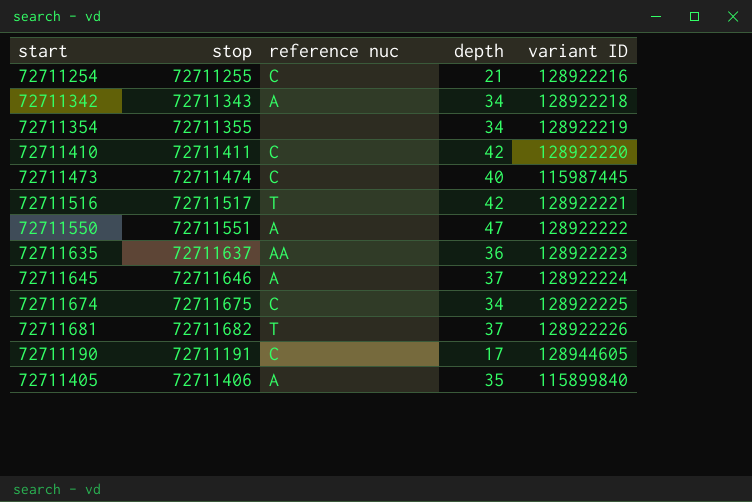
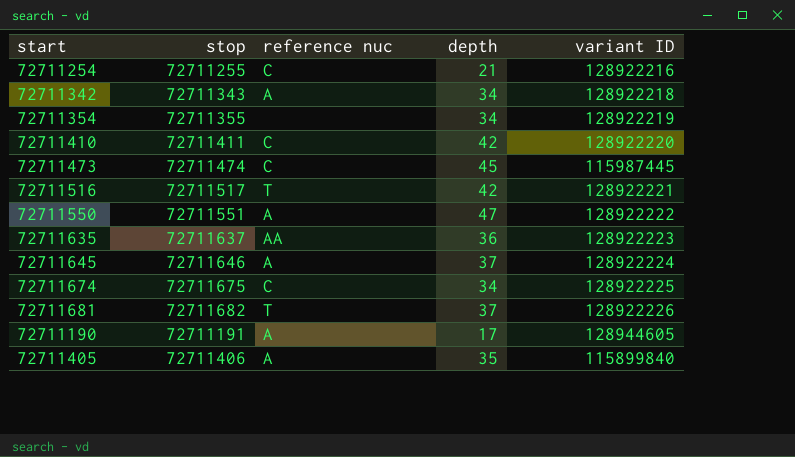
72711473 | depth: 40 -> 45
72711190 | reference nuc: C -> A

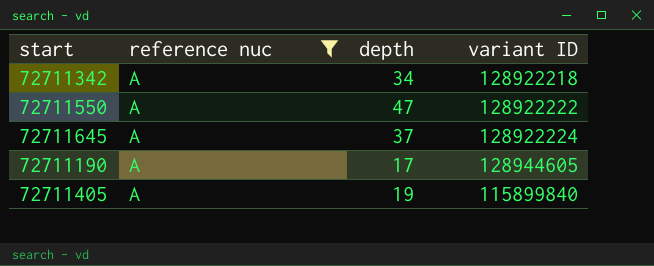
filter: none -> reference nuc = A
column stop | position: 2 -> none
72711405 | depth: 35 -> 19

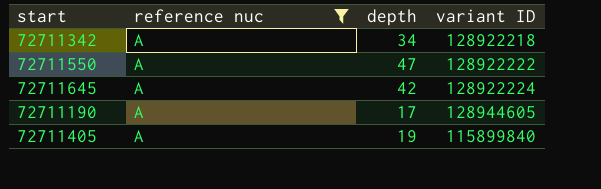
72711645 | depth: 37 -> 42

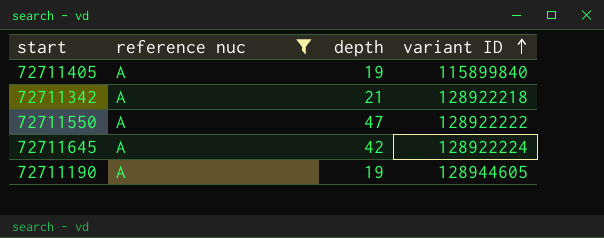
row order: none -> variant ID ascending
72711342 | depth: 34 -> 21
72711190 | depth: 17 -> 19

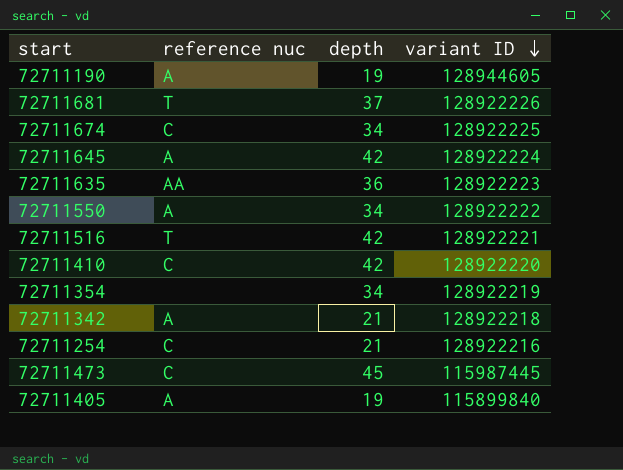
filter: reference nuc = A -> none
row order: variant ID ascending -> variant ID descending
72711550 | depth: 47 -> 34

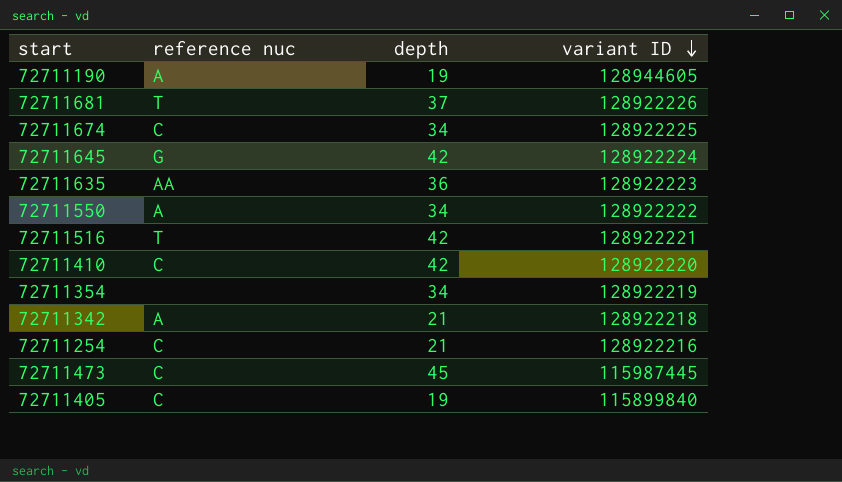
72711645 | reference nuc: A -> G
72711405 | reference nuc: A -> C

